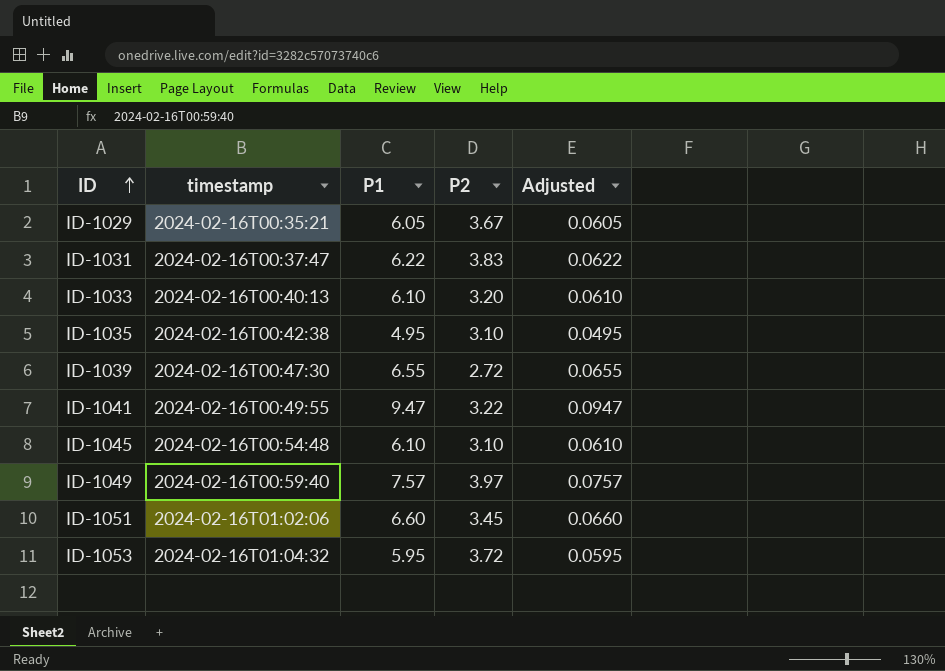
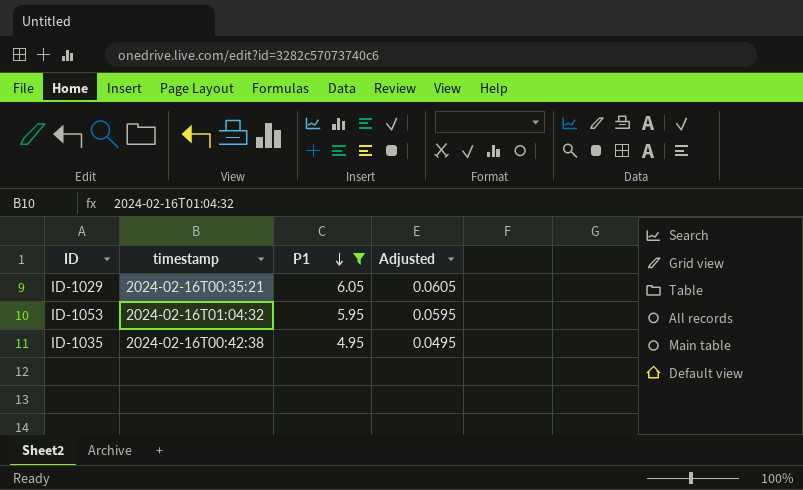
filter: none -> P1 <= 6.05
row order: ID ascending -> P1 descending
column P2 | position: 4 -> none

